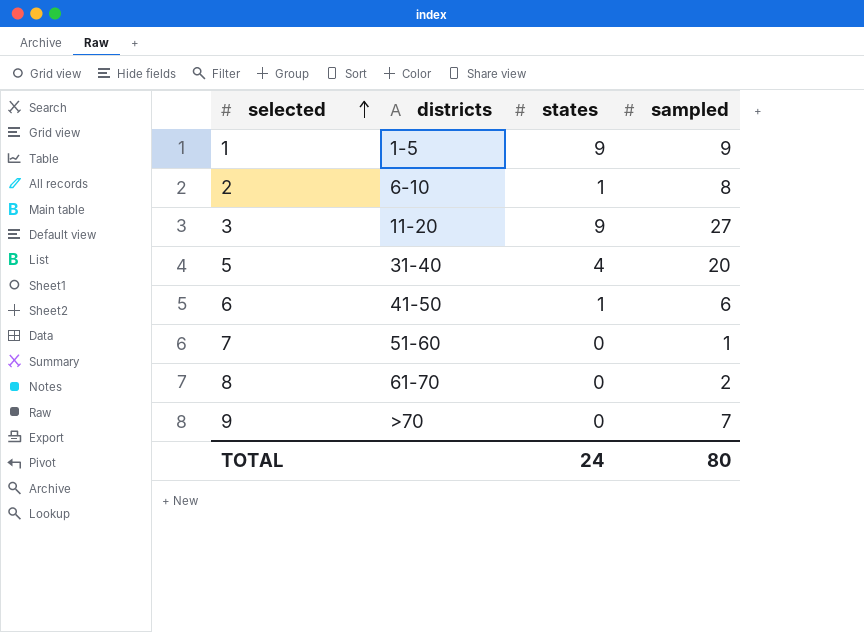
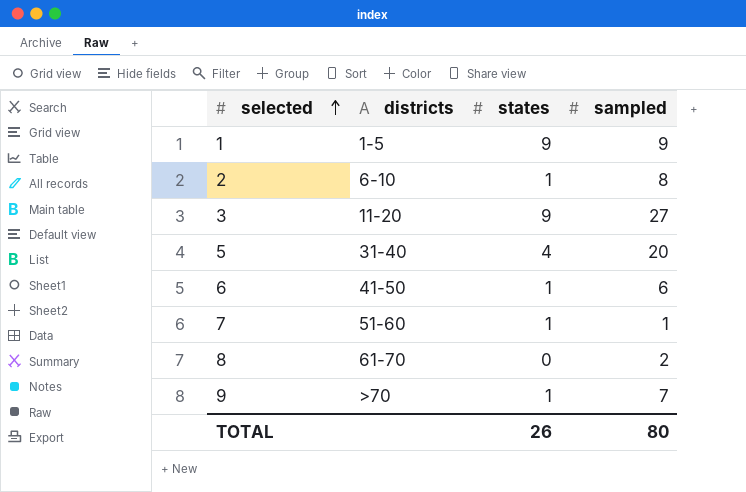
7 | states: 0 -> 1
9 | states: 0 -> 1
TOTAL | states: 24 -> 26

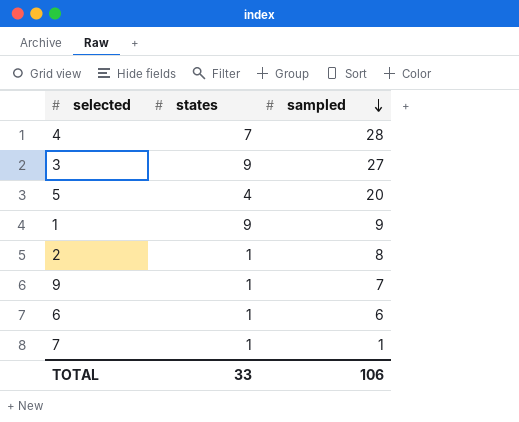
row order: selected ascending -> sampled descending
column districts | position: 2 -> none
row 8: 61-70 | 0 | 2 -> none
row 4: none -> 7 | 28
TOTAL | states: 26 -> 33
TOTAL | sampled: 80 -> 106

